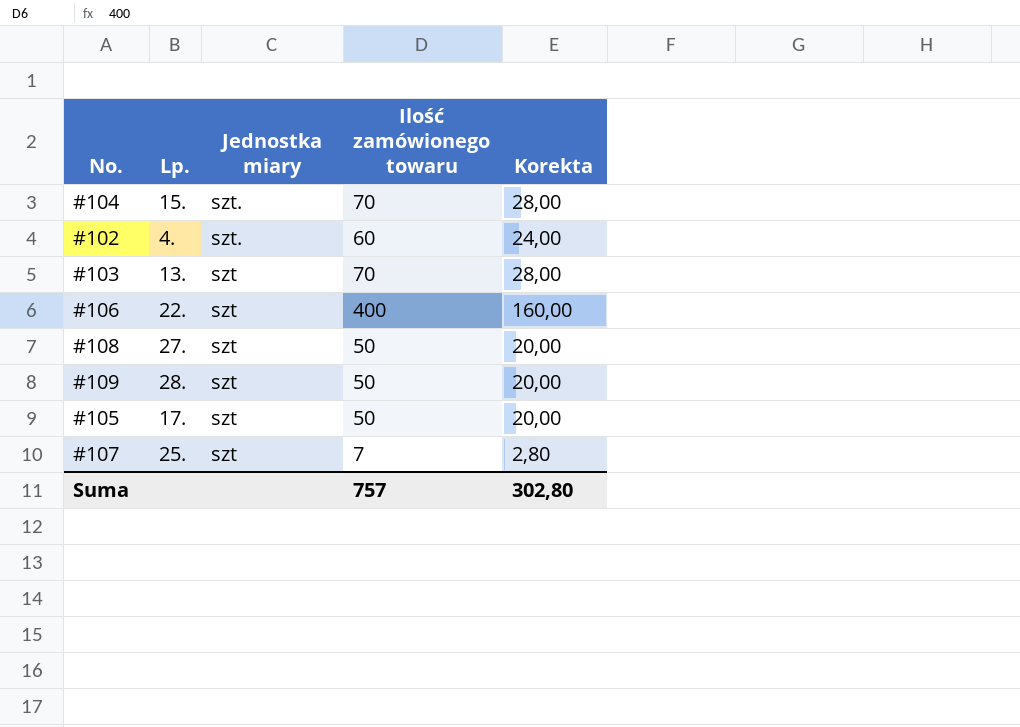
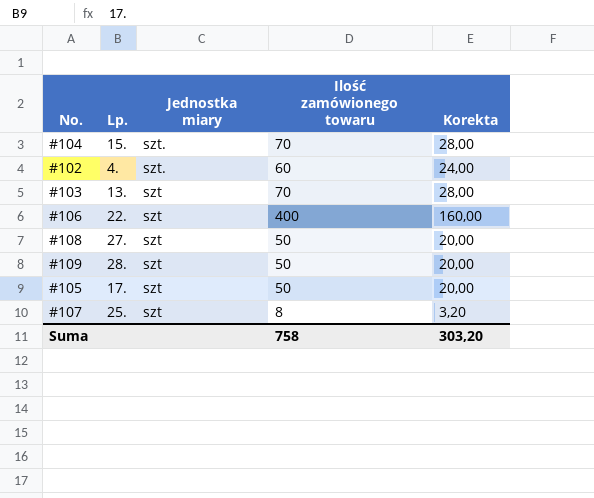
#107 | Ilość zamówionego towaru: 7 -> 8
#107 | Korekta: 2,80 -> 3,20
Suma | Ilość zamówionego towaru: 757 -> 758
Suma | Korekta: 302,80 -> 303,20

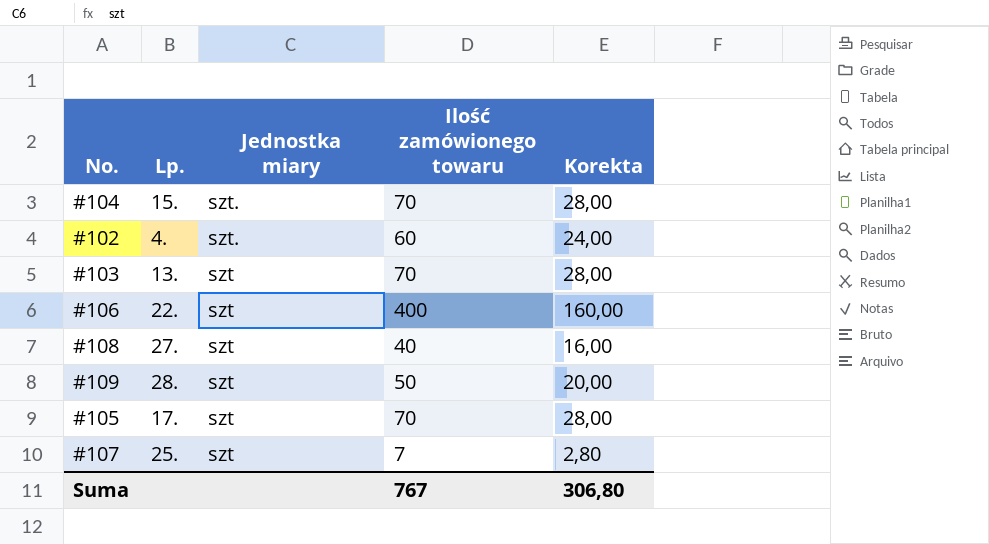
#108 | Ilość zamówionego towaru: 50 -> 40
#108 | Korekta: 20,00 -> 16,00
#105 | Ilość zamówionego towaru: 50 -> 70
#105 | Korekta: 20,00 -> 28,00
#107 | Ilość zamówionego towaru: 8 -> 7
#107 | Korekta: 3,20 -> 2,80
Suma | Ilość zamówionego towaru: 758 -> 767
Suma | Korekta: 303,20 -> 306,80

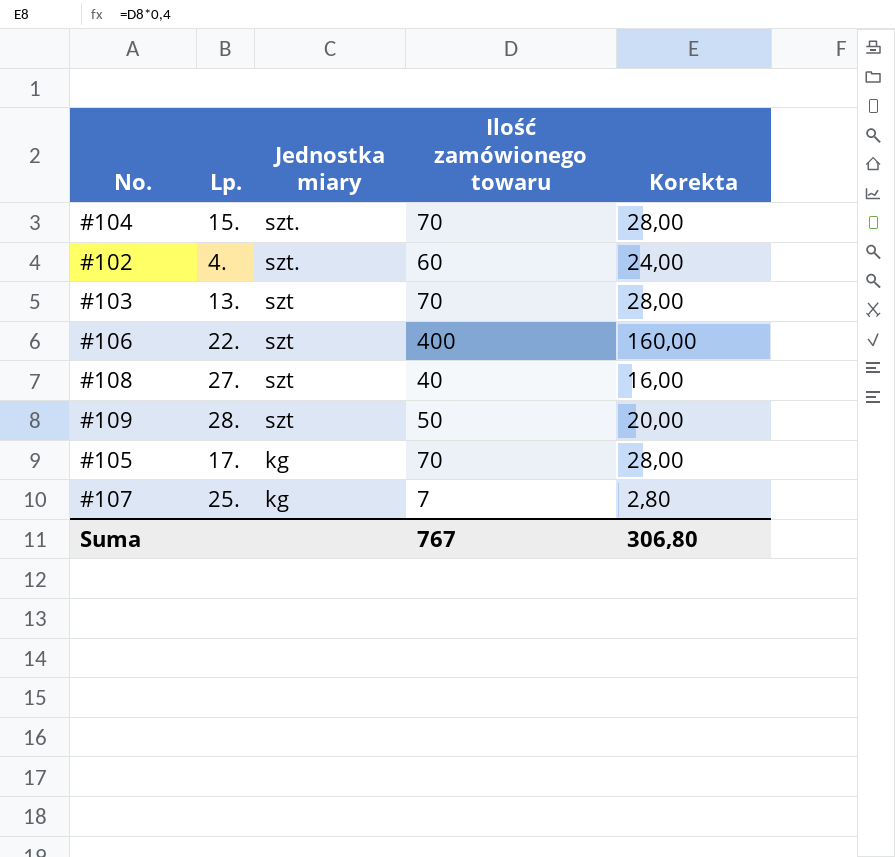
#105 | Jednostka miary: szt -> kg
#107 | Jednostka miary: szt -> kg

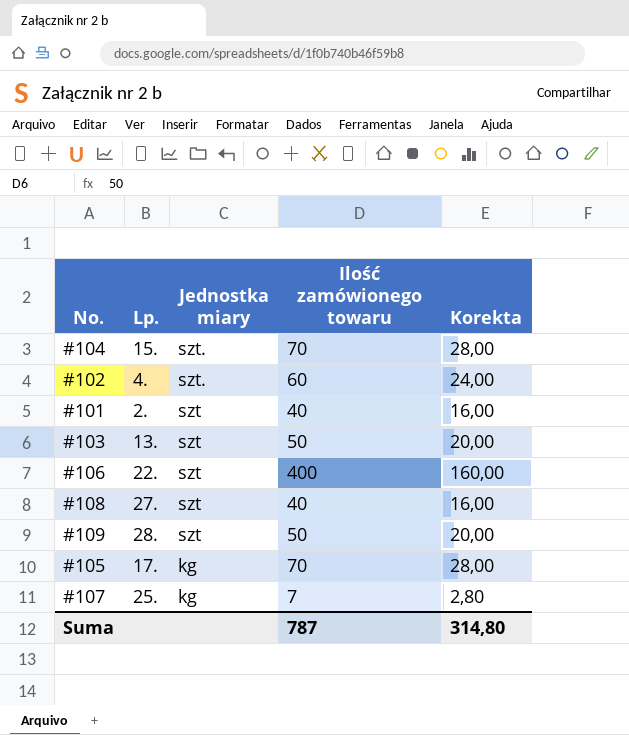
row #101: none -> 2. | szt | 40 | 16,00
#103 | Ilość zamówionego towaru: 70 -> 50
#103 | Korekta: 28,00 -> 20,00
Suma | Ilość zamówionego towaru: 767 -> 787
Suma | Korekta: 306,80 -> 314,80

